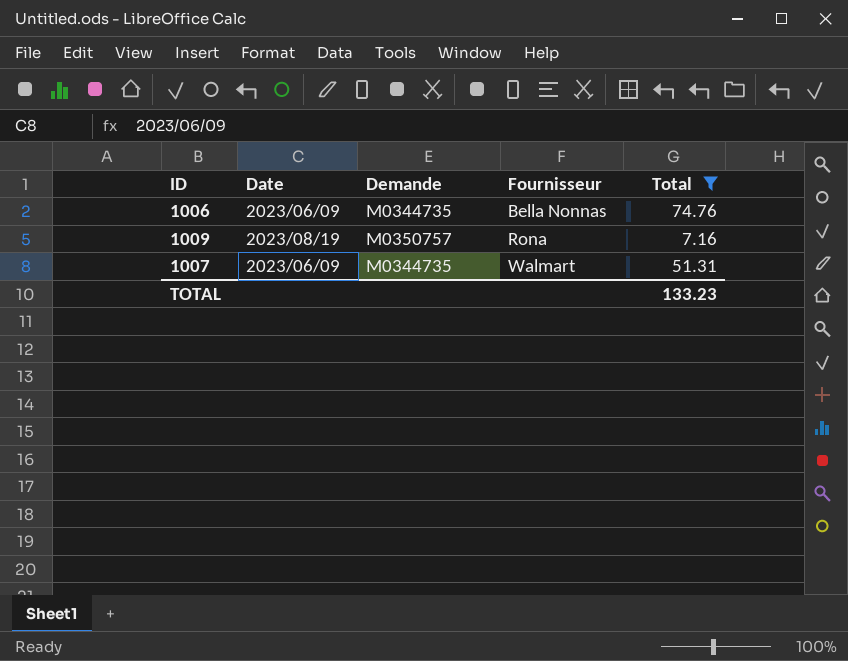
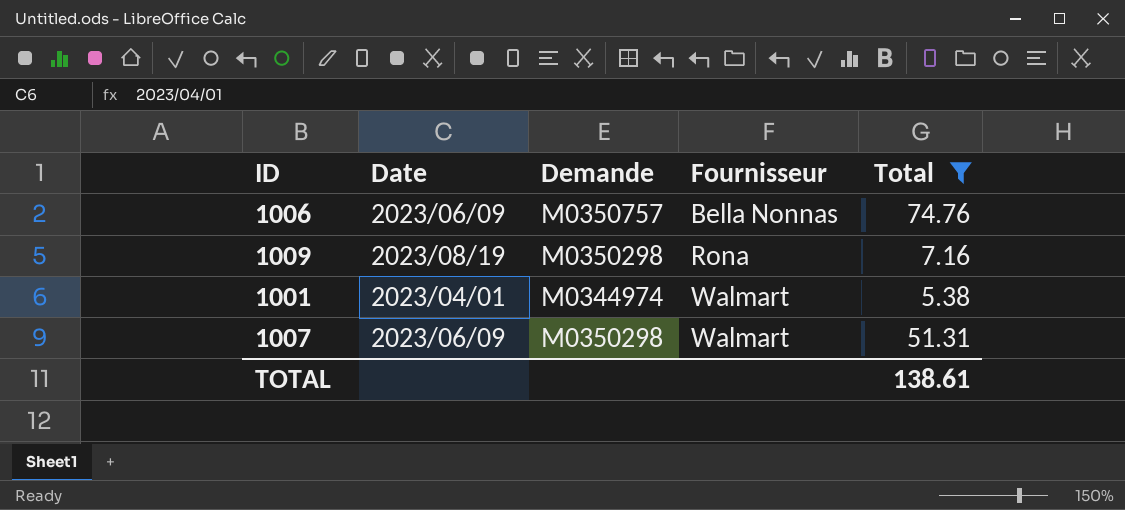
1006 | Demande: M0344735 -> M0350757
1009 | Demande: M0350757 -> M0350298
row 1001: none -> 2023/04/01 | M0344974 | Walmart | 5.38
1007 | Demande: M0344735 -> M0350298
TOTAL | Total: 133.23 -> 138.61

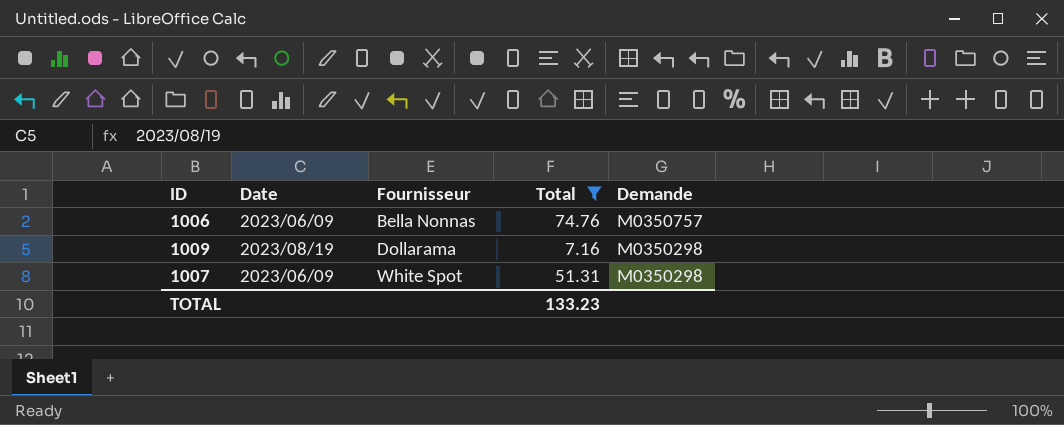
column Demande | position: 3 -> 5
row 1001: 2023/04/01 | M0344974 | Walmart | 5.38 -> none
1009 | Fournisseur: Rona -> Dollarama
1007 | Fournisseur: Walmart -> White Spot
TOTAL | Total: 138.61 -> 133.23

